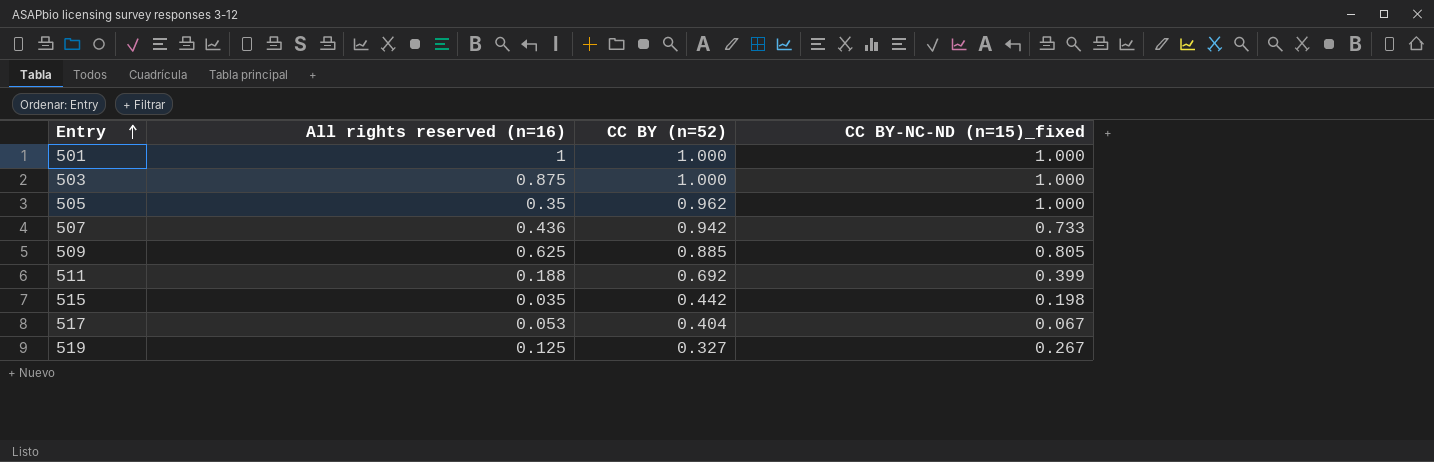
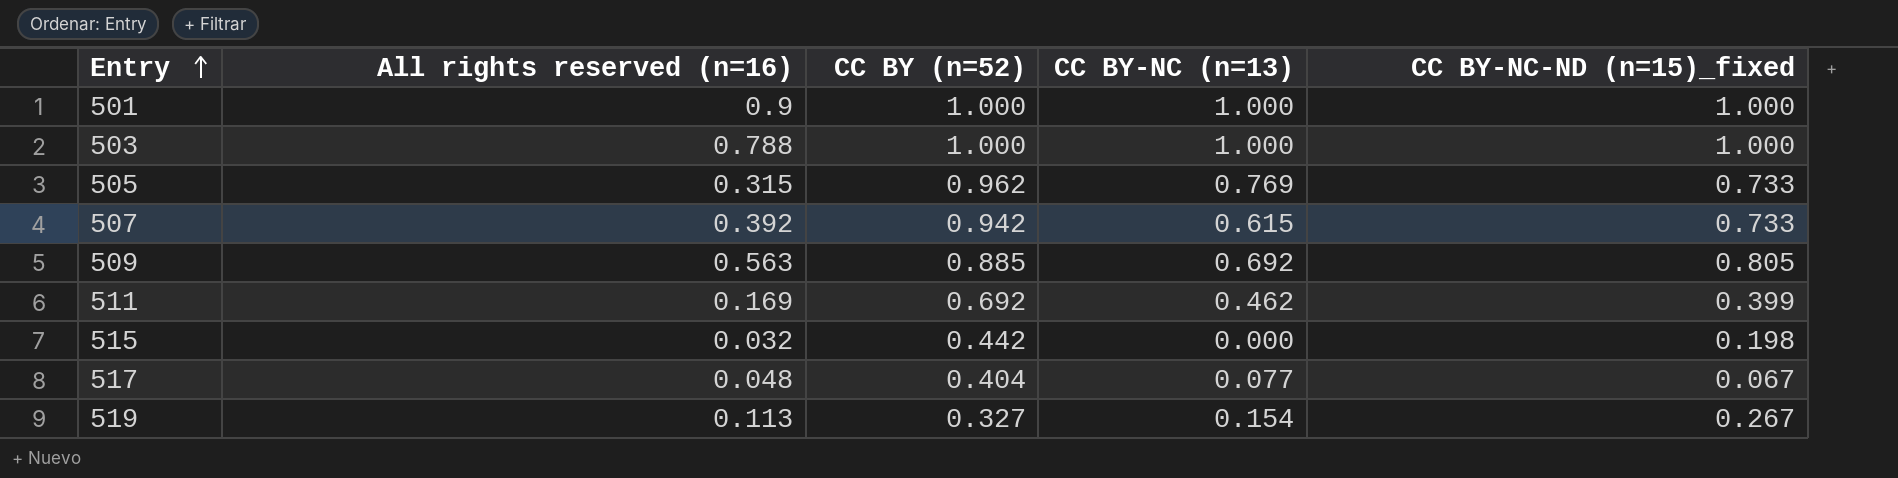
column CC BY-NC (n=13) | position: none -> 4
501 | All rights reserved (n=16): 1 -> 0.9
503 | All rights reserved (n=16): 0.875 -> 0.788
505 | All rights reserved (n=16): 0.35 -> 0.315
505 | CC BY-NC-ND (n=15)_fixed: 1.000 -> 0.733
507 | All rights reserved (n=16): 0.436 -> 0.392
509 | All rights reserved (n=16): 0.625 -> 0.563
511 | All rights reserved (n=16): 0.188 -> 0.169
515 | All rights reserved (n=16): 0.035 -> 0.032
517 | All rights reserved (n=16): 0.053 -> 0.048
519 | All rights reserved (n=16): 0.125 -> 0.113

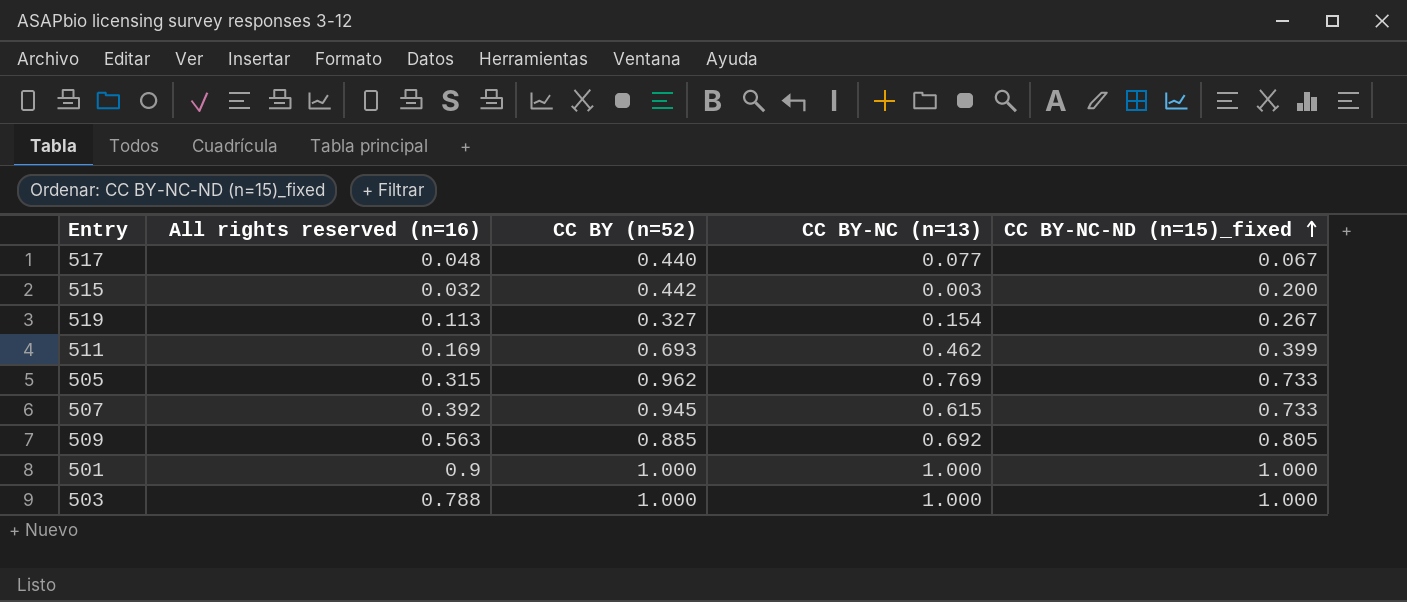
row order: Entry ascending -> CC BY-NC-ND (n=15)_fixed ascending
517 | CC BY (n=52): 0.404 -> 0.440
515 | CC BY-NC (n=13): 0.000 -> 0.003
515 | CC BY-NC-ND (n=15)_fixed: 0.198 -> 0.200
511 | CC BY (n=52): 0.692 -> 0.693
507 | CC BY (n=52): 0.942 -> 0.945

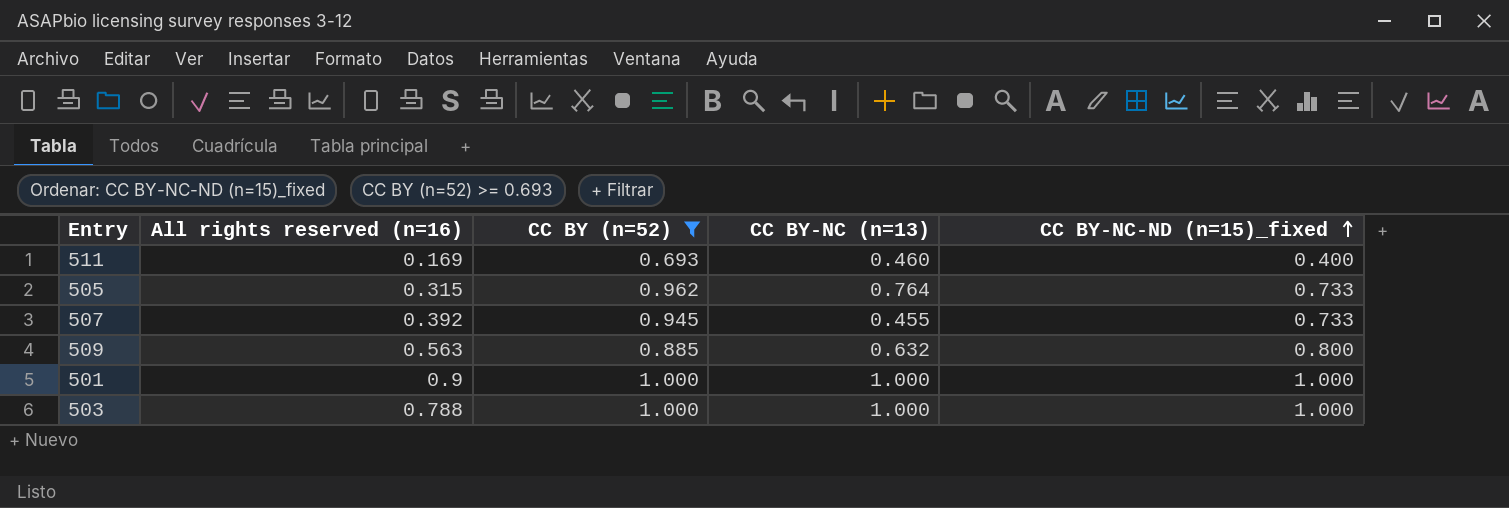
filter: none -> CC BY (n=52) >= 0.693
511 | CC BY-NC (n=13): 0.462 -> 0.460
511 | CC BY-NC-ND (n=15)_fixed: 0.399 -> 0.400
505 | CC BY-NC (n=13): 0.769 -> 0.764
507 | CC BY-NC (n=13): 0.615 -> 0.455
509 | CC BY-NC (n=13): 0.692 -> 0.632
509 | CC BY-NC-ND (n=15)_fixed: 0.805 -> 0.800

